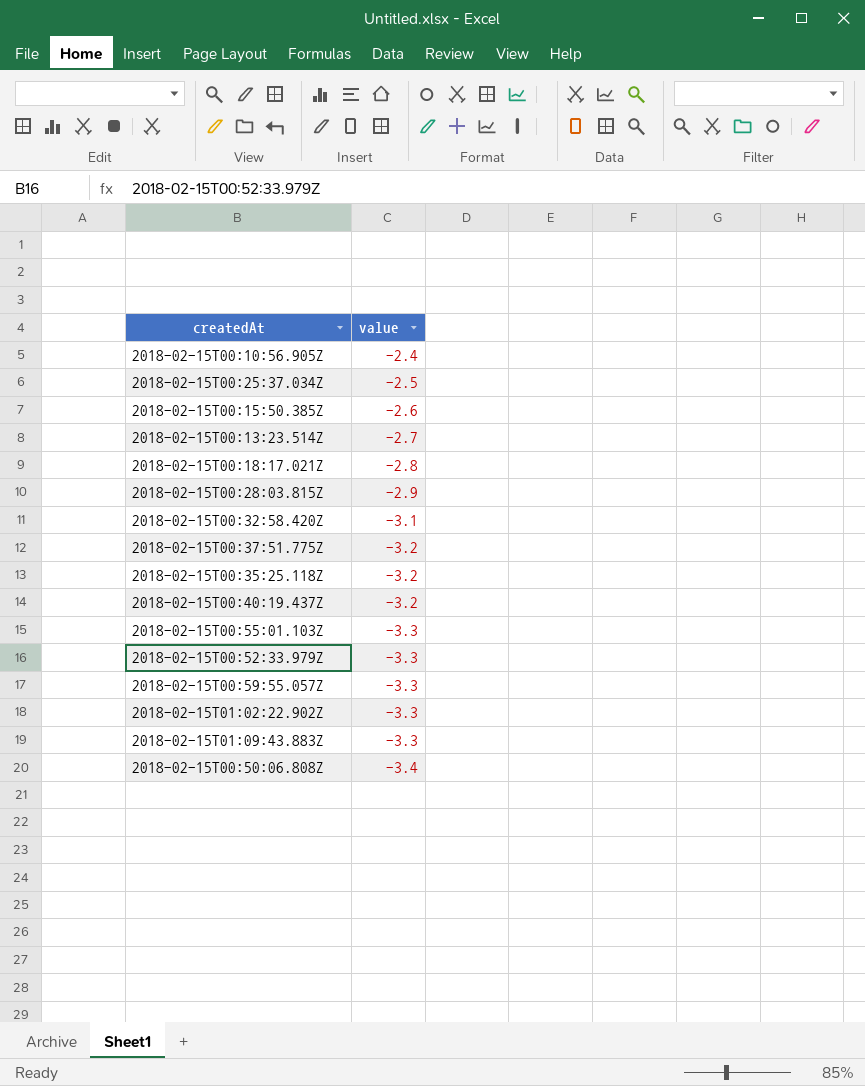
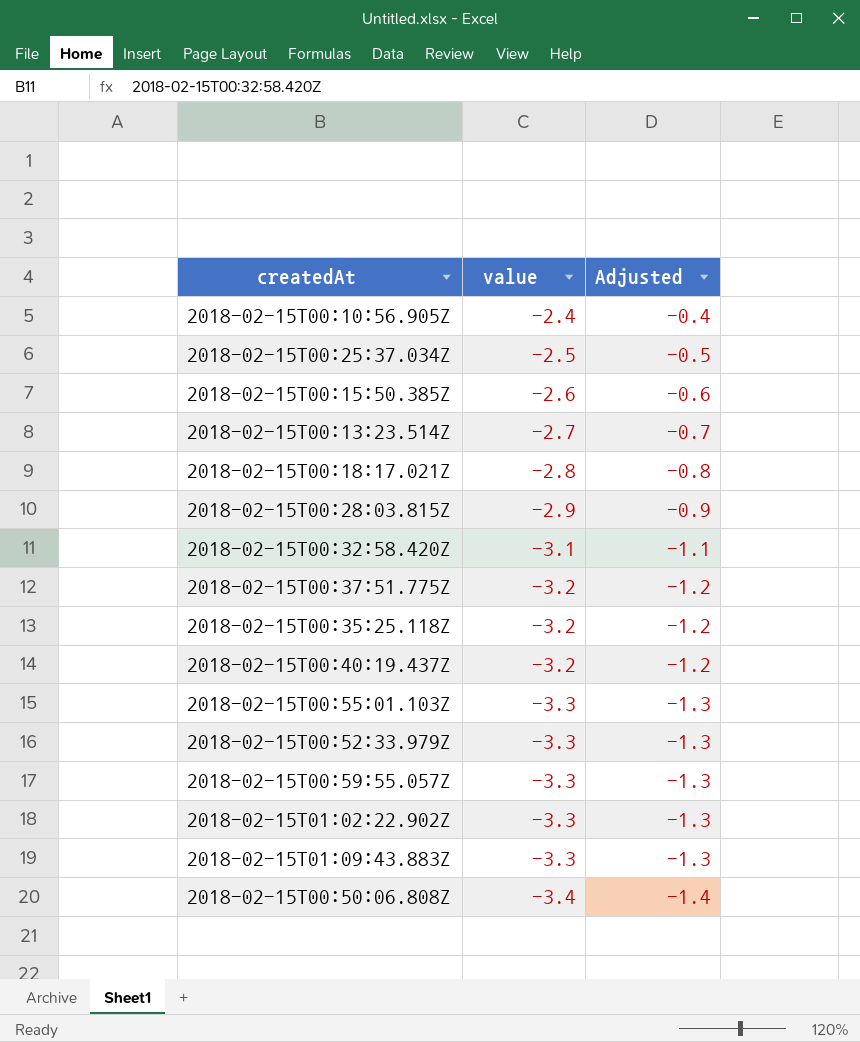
column Adjusted | formula: none -> [value] + 2

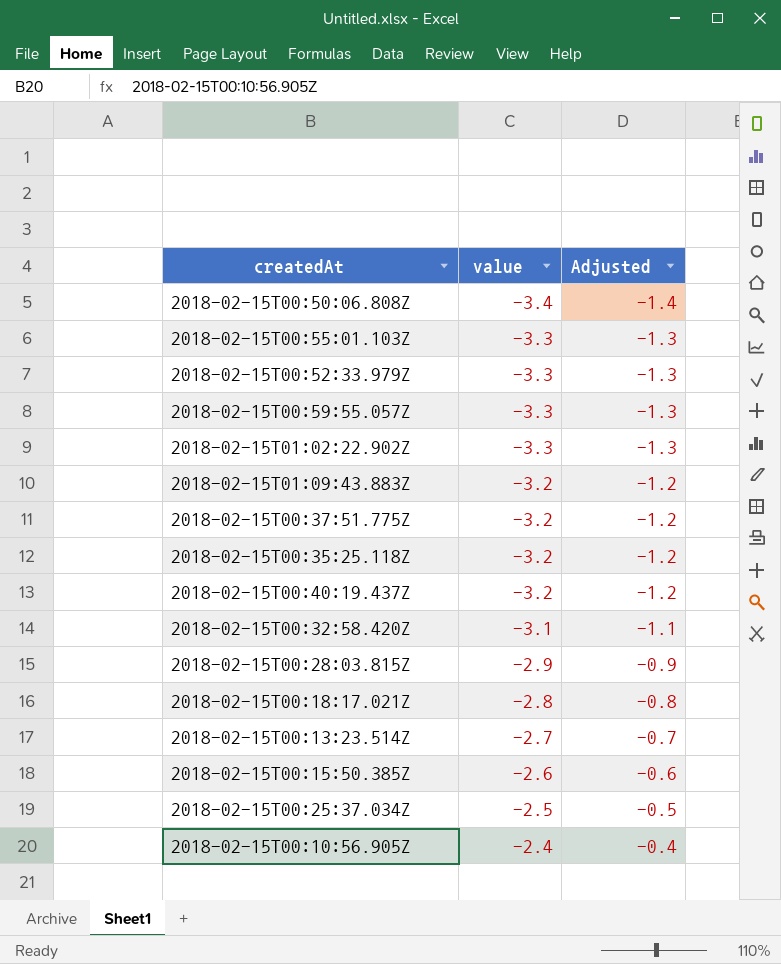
row order: value descending -> value ascending
2018-02-15T01:09:43.883Z | value: -3.3 -> -3.2
2018-02-15T01:09:43.883Z | Adjusted: -1.3 -> -1.2

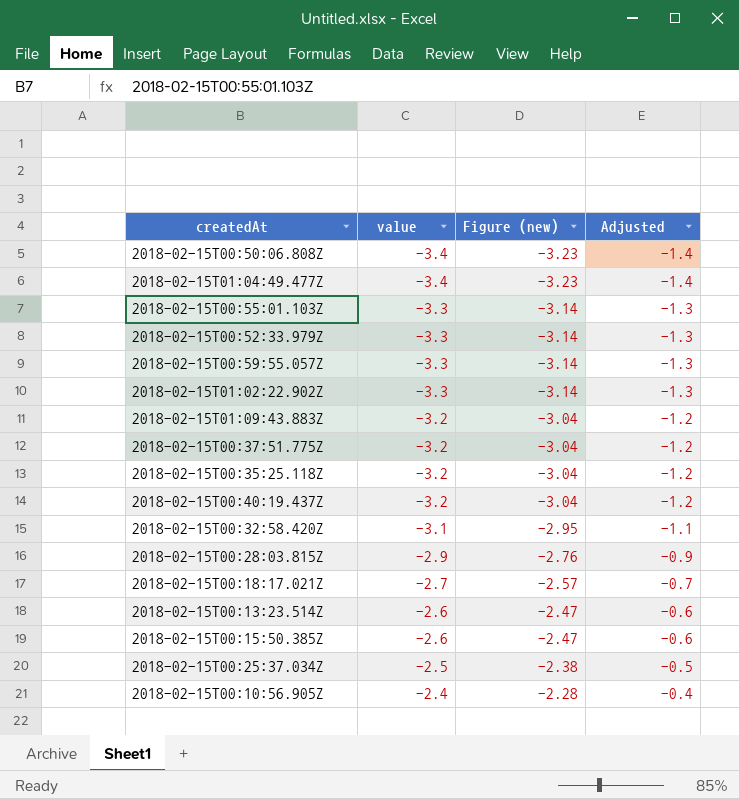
column Figure (new) | formula: none -> [value] * 0.95
row 2018-02-15T01:04:49.477Z: none -> -3.4 | -3.23 | -1.4
2018-02-15T00:18:17.021Z | value: -2.8 -> -2.7
2018-02-15T00:18:17.021Z | Adjusted: -0.8 -> -0.7
2018-02-15T00:13:23.514Z | value: -2.7 -> -2.6
2018-02-15T00:13:23.514Z | Adjusted: -0.7 -> -0.6

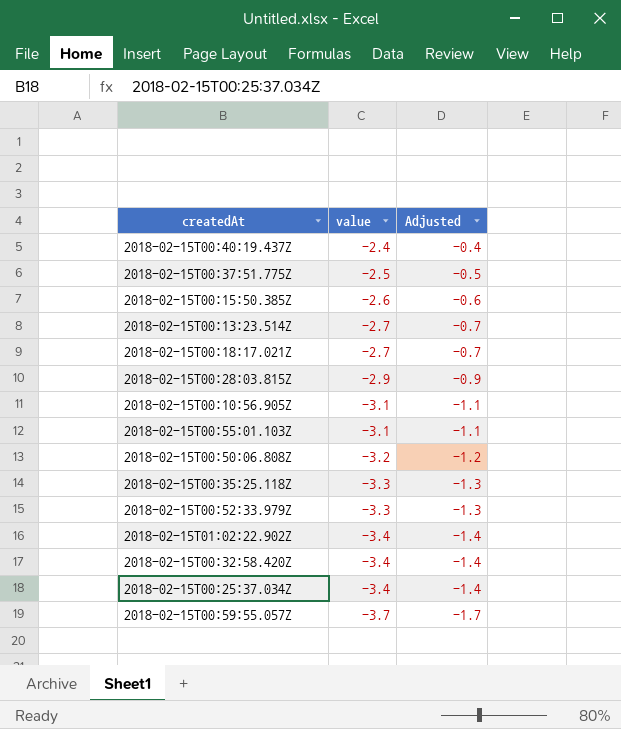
row order: value ascending -> value descending
column Figure (new) | formula: [value] * 0.95 -> none
row 2018-02-15T01:04:49.477Z: -3.4 | -3.23 | -1.4 -> none
row 2018-02-15T01:09:43.883Z: -3.2 | -3.04 | -1.2 -> none
2018-02-15T00:40:19.437Z | value: -3.2 -> -2.4
2018-02-15T00:40:19.437Z | Adjusted: -1.2 -> -0.4
2018-02-15T00:37:51.775Z | value: -3.2 -> -2.5
2018-02-15T00:37:51.775Z | Adjusted: -1.2 -> -0.5
2018-02-15T00:13:23.514Z | value: -2.6 -> -2.7
2018-02-15T00:13:23.514Z | Adjusted: -0.6 -> -0.7
2018-02-15T00:10:56.905Z | value: -2.4 -> -3.1
2018-02-15T00:10:56.905Z | Adjusted: -0.4 -> -1.1
2018-02-15T00:55:01.103Z | value: -3.3 -> -3.1
2018-02-15T00:55:01.103Z | Adjusted: -1.3 -> -1.1
2018-02-15T00:50:06.808Z | value: -3.4 -> -3.2
2018-02-15T00:50:06.808Z | Adjusted: -1.4 -> -1.2
2018-02-15T00:35:25.118Z | value: -3.2 -> -3.3
2018-02-15T00:35:25.118Z | Adjusted: -1.2 -> -1.3
2018-02-15T01:02:22.902Z | value: -3.3 -> -3.4
2018-02-15T01:02:22.902Z | Adjusted: -1.3 -> -1.4
2018-02-15T00:32:58.420Z | value: -3.1 -> -3.4
2018-02-15T00:32:58.420Z | Adjusted: -1.1 -> -1.4
2018-02-15T00:25:37.034Z | value: -2.5 -> -3.4
2018-02-15T00:25:37.034Z | Adjusted: -0.5 -> -1.4
2018-02-15T00:59:55.057Z | value: -3.3 -> -3.7
2018-02-15T00:59:55.057Z | Adjusted: -1.3 -> -1.7

